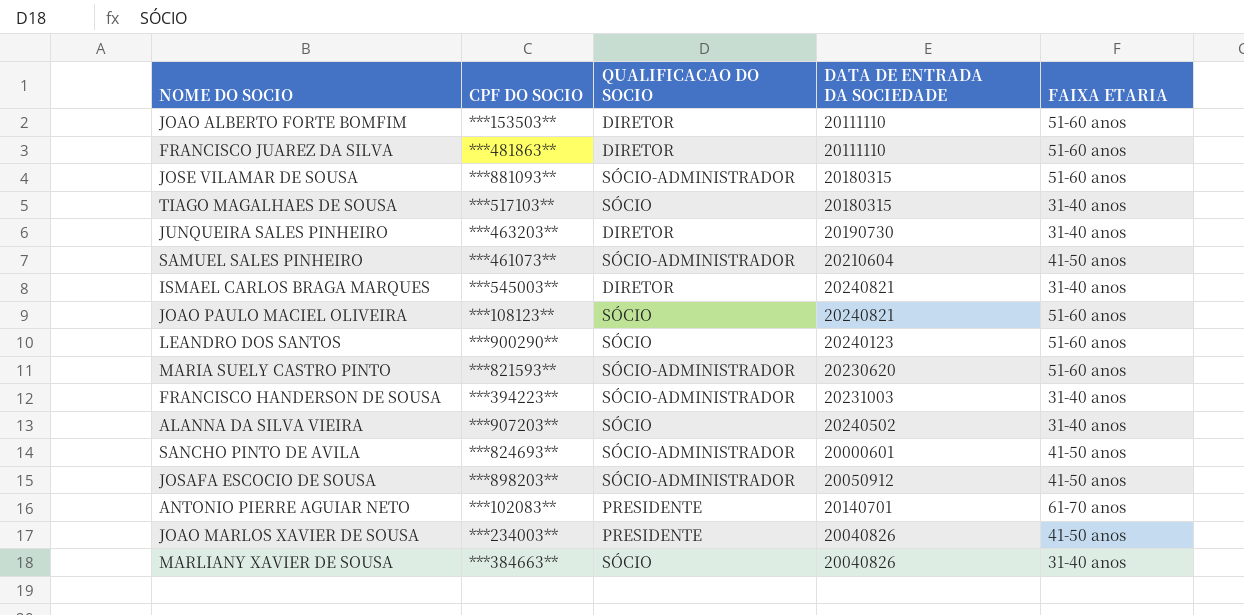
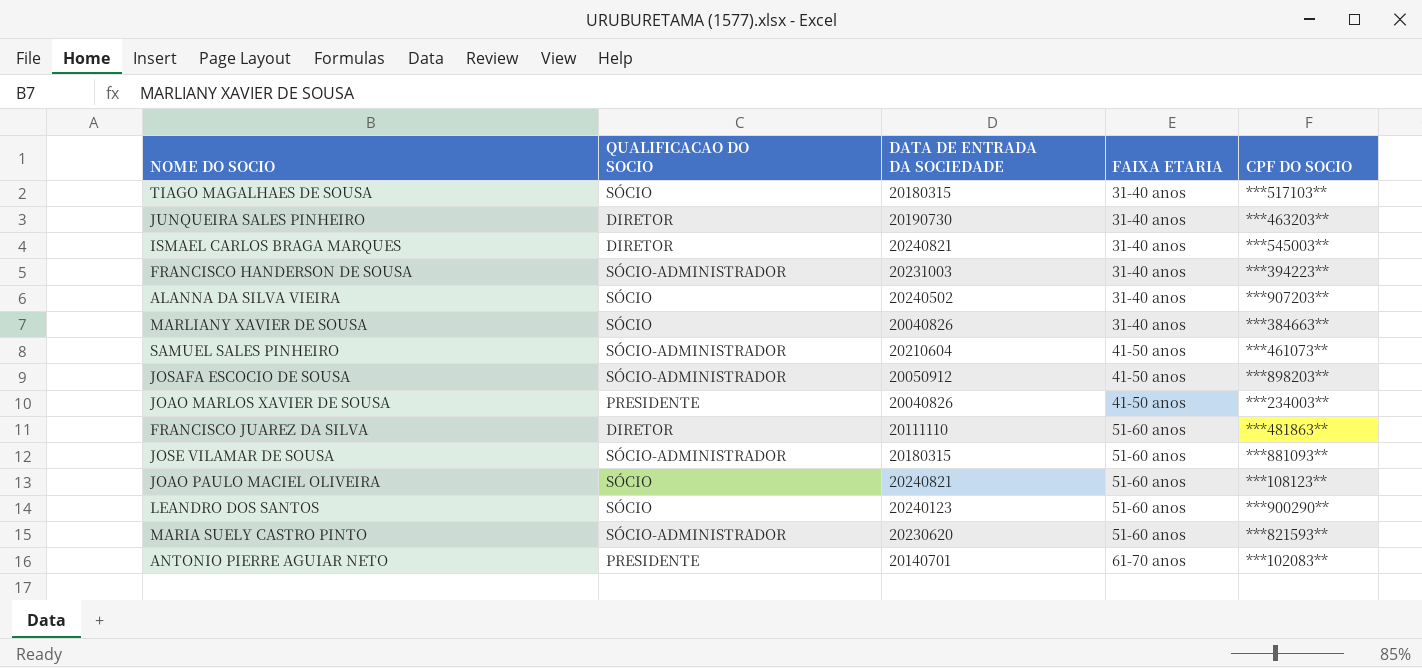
row order: none -> FAIXA ETARIA ascending
column CPF DO SOCIO | position: 2 -> 5
row JOAO ALBERTO FORTE BOMFIM: ***153503** | DIRETOR | 20111110 | 51-60 anos -> none
row SANCHO PINTO DE AVILA: ***824693** | SÓCIO-ADMINISTRADOR | 20000601 | 41-50 anos -> none

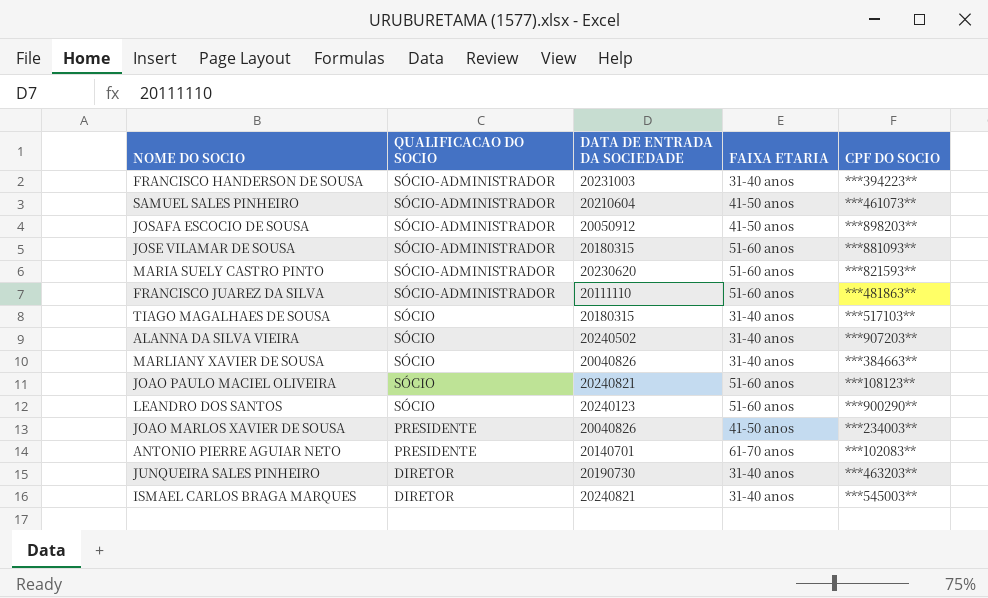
row order: FAIXA ETARIA ascending -> QUALIFICACAO DO SOCIO descending
FRANCISCO JUAREZ DA SILVA | QUALIFICACAO DO SOCIO: DIRETOR -> SÓCIO-ADMINISTRADOR

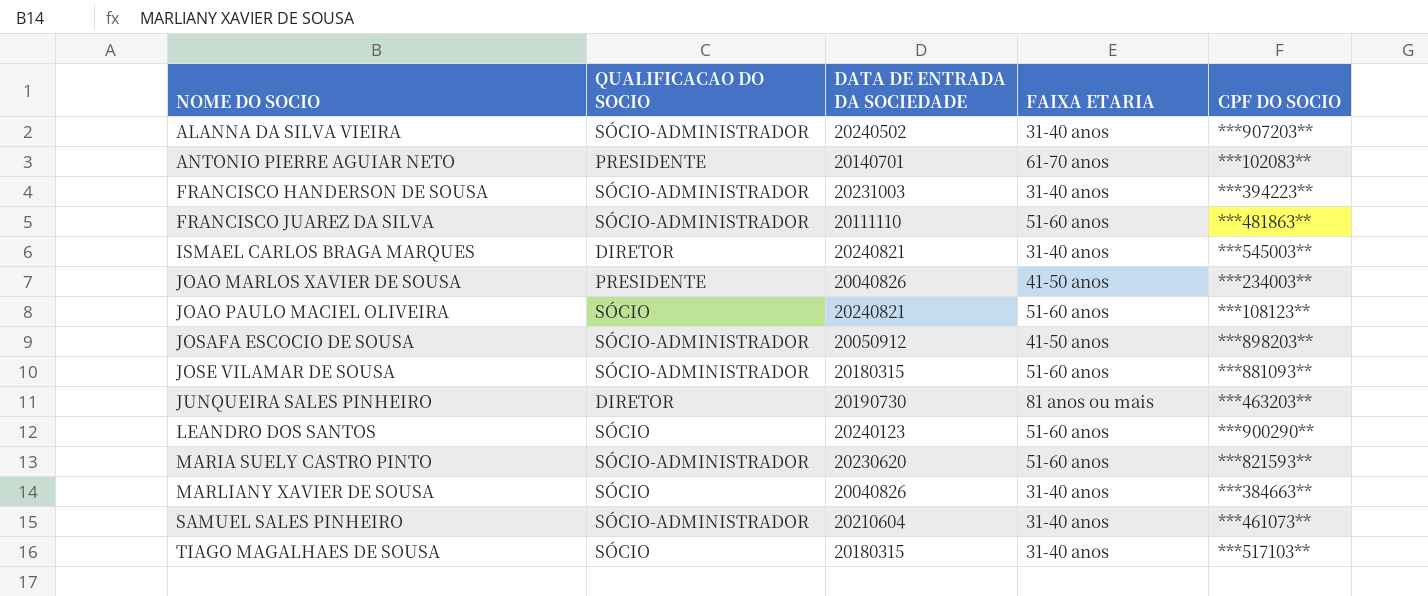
row order: QUALIFICACAO DO SOCIO descending -> NOME DO SOCIO ascending
ALANNA DA SILVA VIEIRA | QUALIFICACAO DO SOCIO: SÓCIO -> SÓCIO-ADMINISTRADOR
JUNQUEIRA SALES PINHEIRO | FAIXA ETARIA: 31-40 anos -> 81 anos ou mais
SAMUEL SALES PINHEIRO | FAIXA ETARIA: 41-50 anos -> 31-40 anos

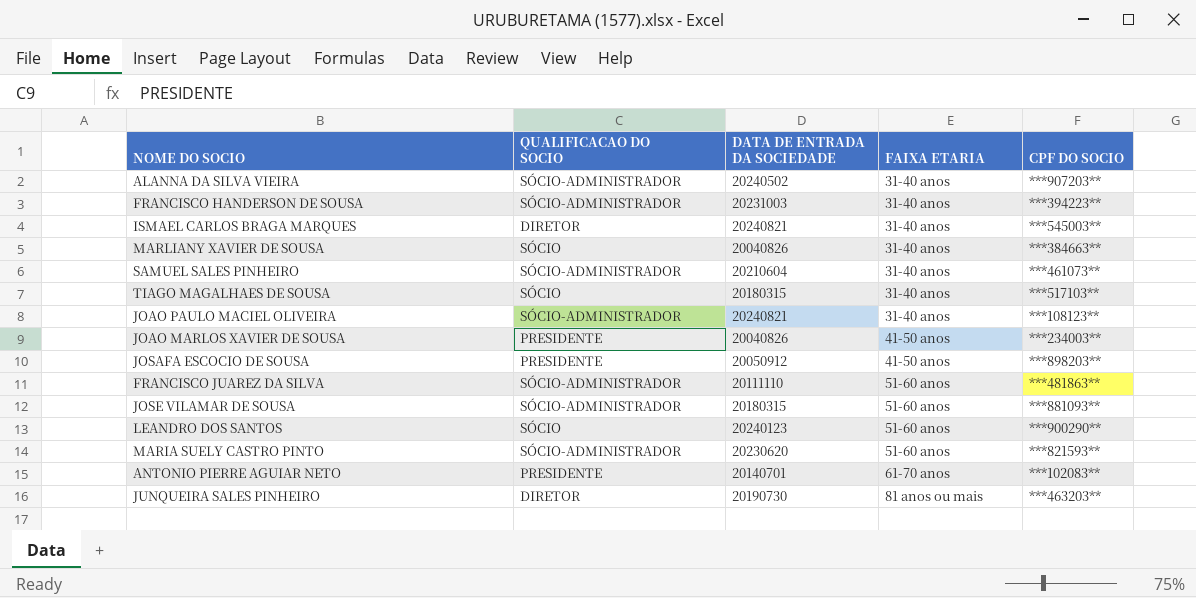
row order: NOME DO SOCIO ascending -> FAIXA ETARIA ascending
JOAO PAULO MACIEL OLIVEIRA | QUALIFICACAO DO SOCIO: SÓCIO -> SÓCIO-ADMINISTRADOR
JOAO PAULO MACIEL OLIVEIRA | FAIXA ETARIA: 51-60 anos -> 31-40 anos
JOSAFA ESCOCIO DE SOUSA | QUALIFICACAO DO SOCIO: SÓCIO-ADMINISTRADOR -> PRESIDENTE

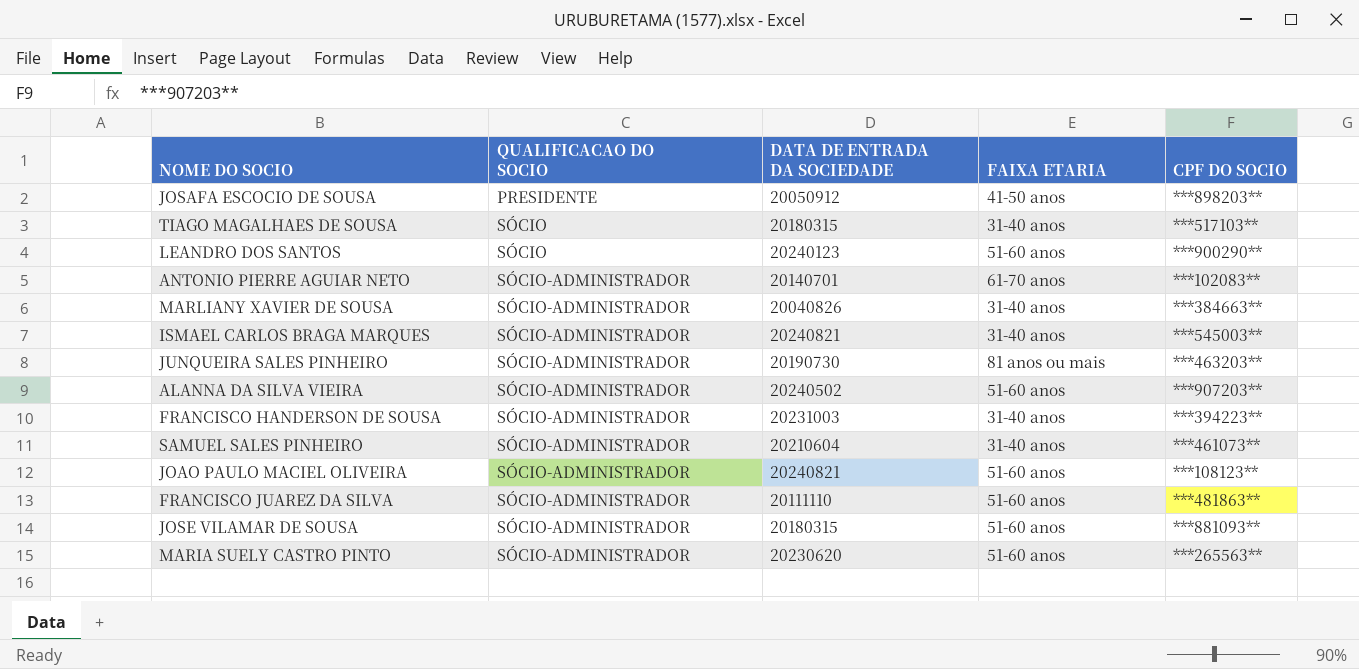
row order: FAIXA ETARIA ascending -> QUALIFICACAO DO SOCIO ascending
row JOAO MARLOS XAVIER DE SOUSA: PRESIDENTE | 20040826 | 41-50 anos | ***234003** -> none
ANTONIO PIERRE AGUIAR NETO | QUALIFICACAO DO SOCIO: PRESIDENTE -> SÓCIO-ADMINISTRADOR
MARLIANY XAVIER DE SOUSA | QUALIFICACAO DO SOCIO: SÓCIO -> SÓCIO-ADMINISTRADOR
ISMAEL CARLOS BRAGA MARQUES | QUALIFICACAO DO SOCIO: DIRETOR -> SÓCIO-ADMINISTRADOR
JUNQUEIRA SALES PINHEIRO | QUALIFICACAO DO SOCIO: DIRETOR -> SÓCIO-ADMINISTRADOR
ALANNA DA SILVA VIEIRA | FAIXA ETARIA: 31-40 anos -> 51-60 anos
JOAO PAULO MACIEL OLIVEIRA | FAIXA ETARIA: 31-40 anos -> 51-60 anos
MARIA SUELY CASTRO PINTO | CPF DO SOCIO: ***821593** -> ***265563**

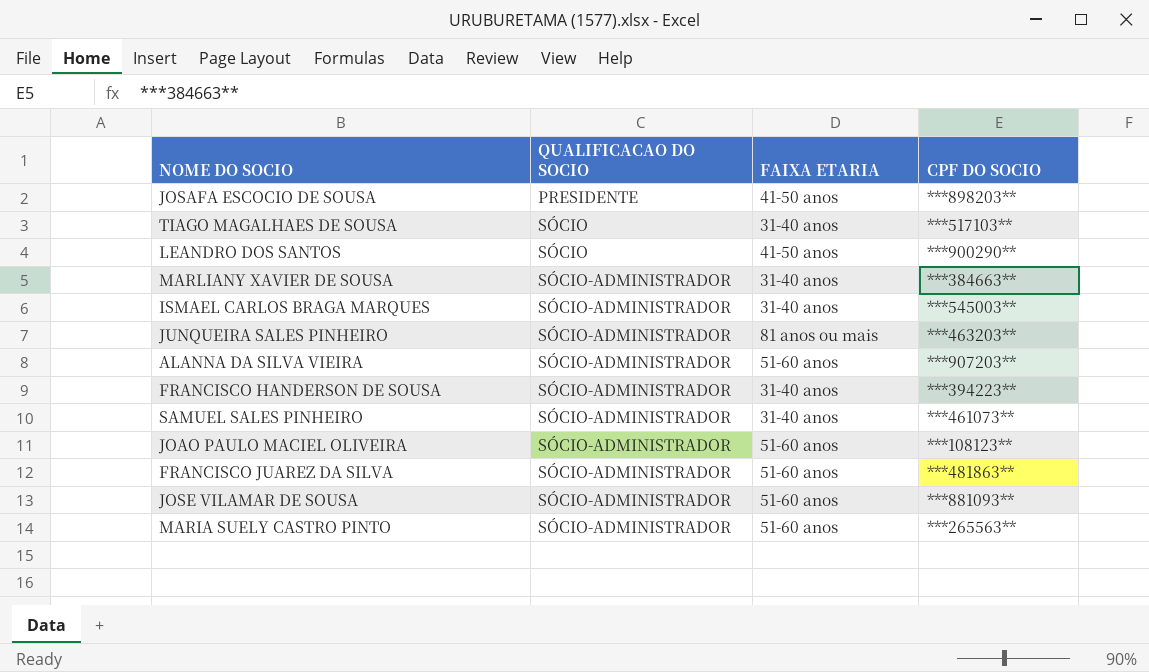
column DATA DE ENTRADA DA SOCIEDADE | position: 3 -> none
row ANTONIO PIERRE AGUIAR NETO: SÓCIO-ADMINISTRADOR | 20140701 | 61-70 anos | ***102083** -> none
LEANDRO DOS SANTOS | FAIXA ETARIA: 51-60 anos -> 41-50 anos

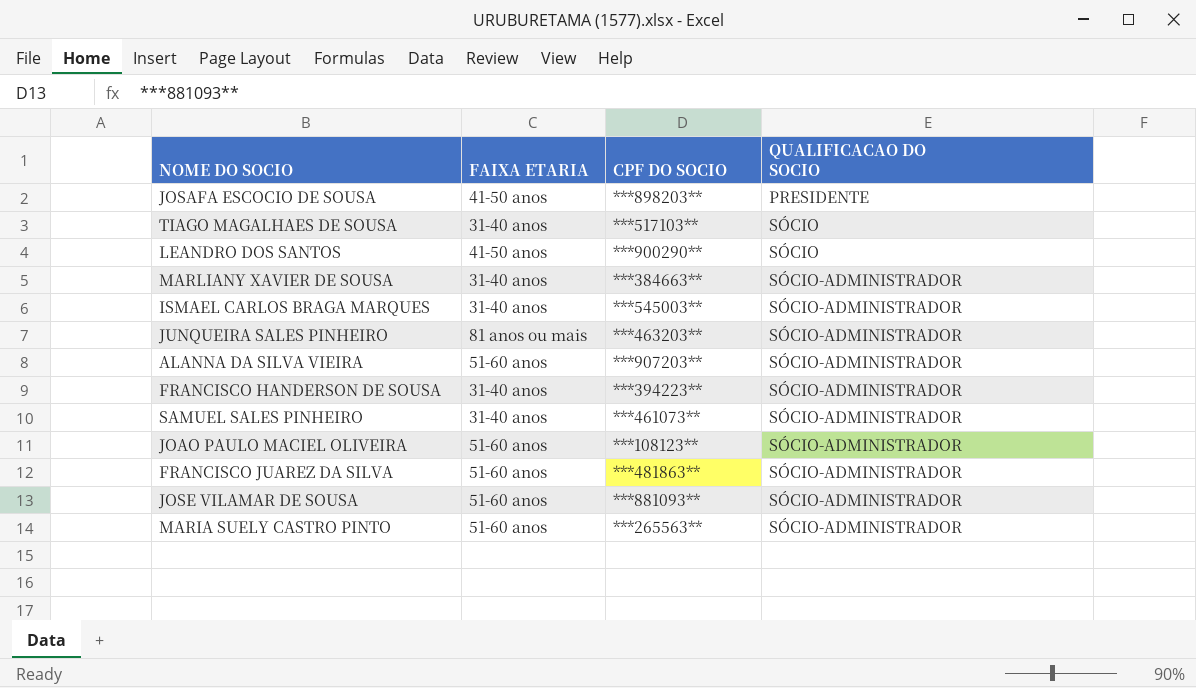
column QUALIFICACAO DO SOCIO | position: 2 -> 4

